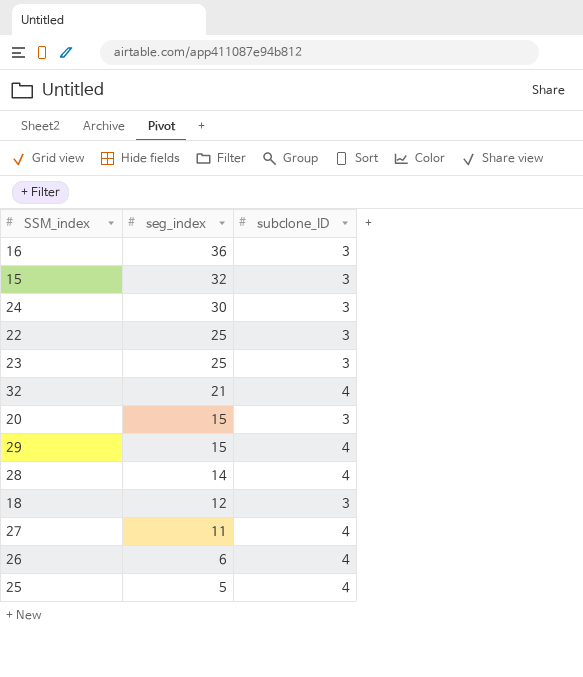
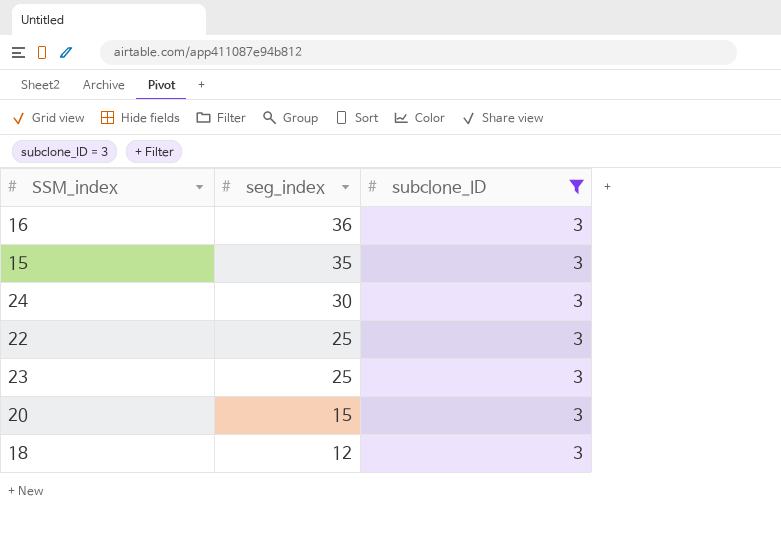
filter: none -> subclone_ID = 3
15 | seg_index: 32 -> 35

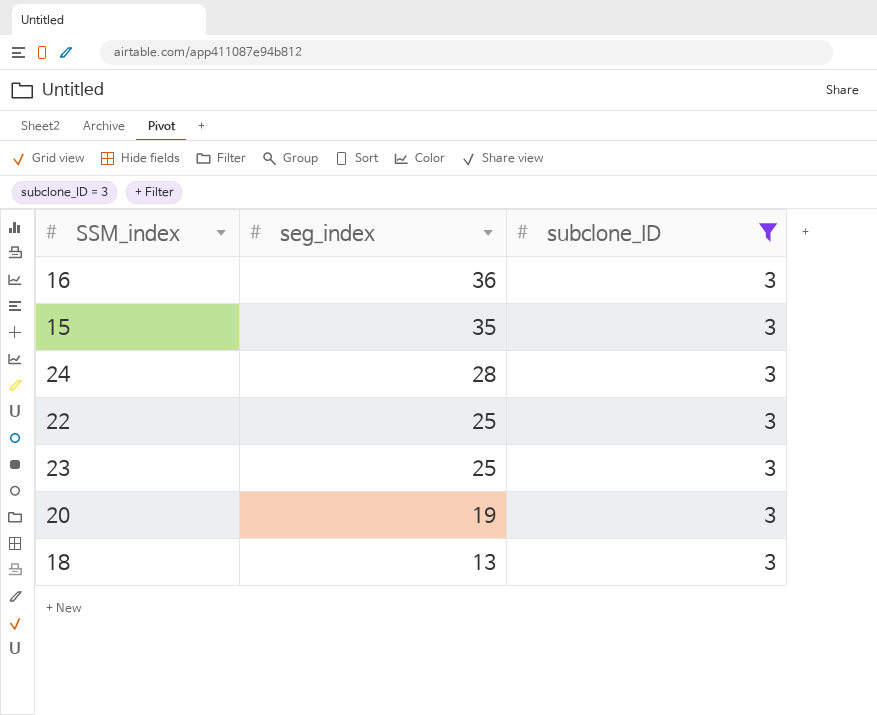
24 | seg_index: 30 -> 28
20 | seg_index: 15 -> 19
18 | seg_index: 12 -> 13

